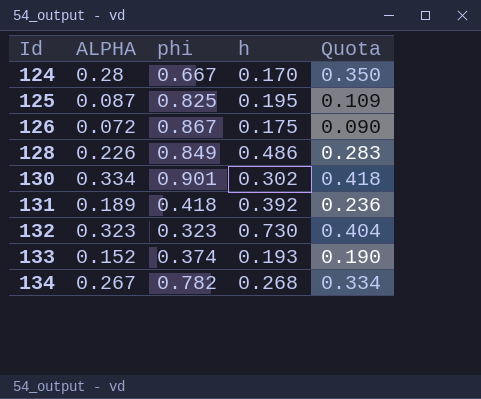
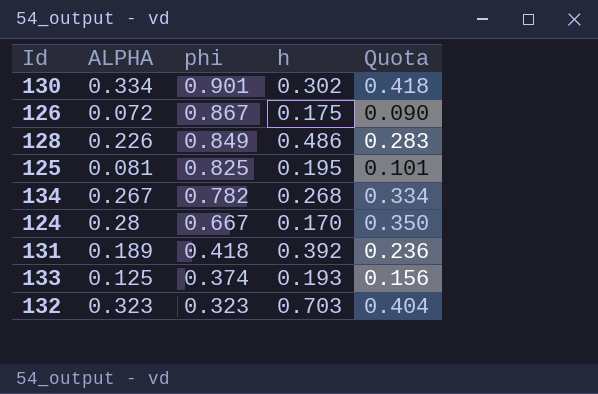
row order: Id ascending -> phi descending
125 | ALPHA: 0.087 -> 0.081
125 | Quota: 0.109 -> 0.101
133 | ALPHA: 0.152 -> 0.125
133 | Quota: 0.190 -> 0.156
132 | h: 0.730 -> 0.703

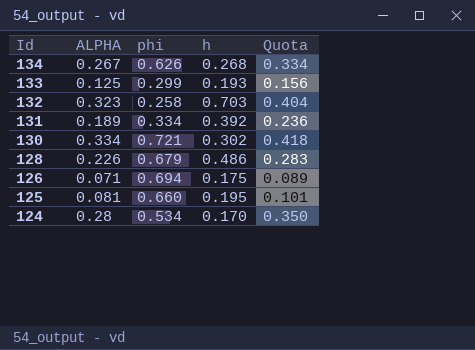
row order: phi descending -> Id descending
134 | phi: 0.782 -> 0.626
133 | phi: 0.374 -> 0.299
132 | phi: 0.323 -> 0.258
131 | phi: 0.418 -> 0.334
130 | phi: 0.901 -> 0.721
128 | phi: 0.849 -> 0.679
126 | ALPHA: 0.072 -> 0.071
126 | phi: 0.867 -> 0.694
126 | Quota: 0.090 -> 0.089
125 | phi: 0.825 -> 0.660
124 | phi: 0.667 -> 0.534

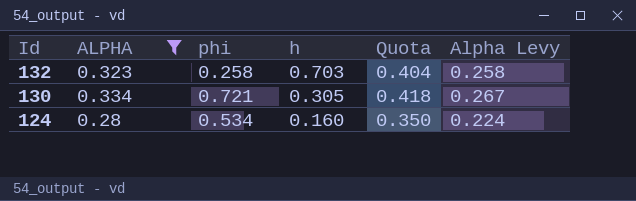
filter: none -> ALPHA >= 0.28
column Alpha Levy | formula: none -> [ALPHA] * 0.8
130 | h: 0.302 -> 0.305
124 | h: 0.170 -> 0.160

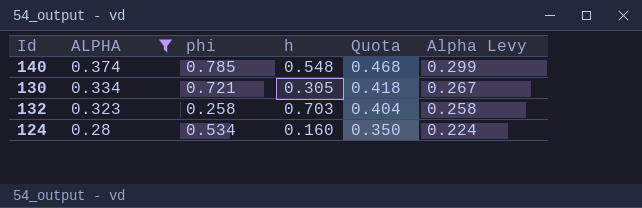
row order: Id descending -> ALPHA descending
row 140: none -> 0.374 | 0.785 | 0.548 | 0.468 | 0.299

